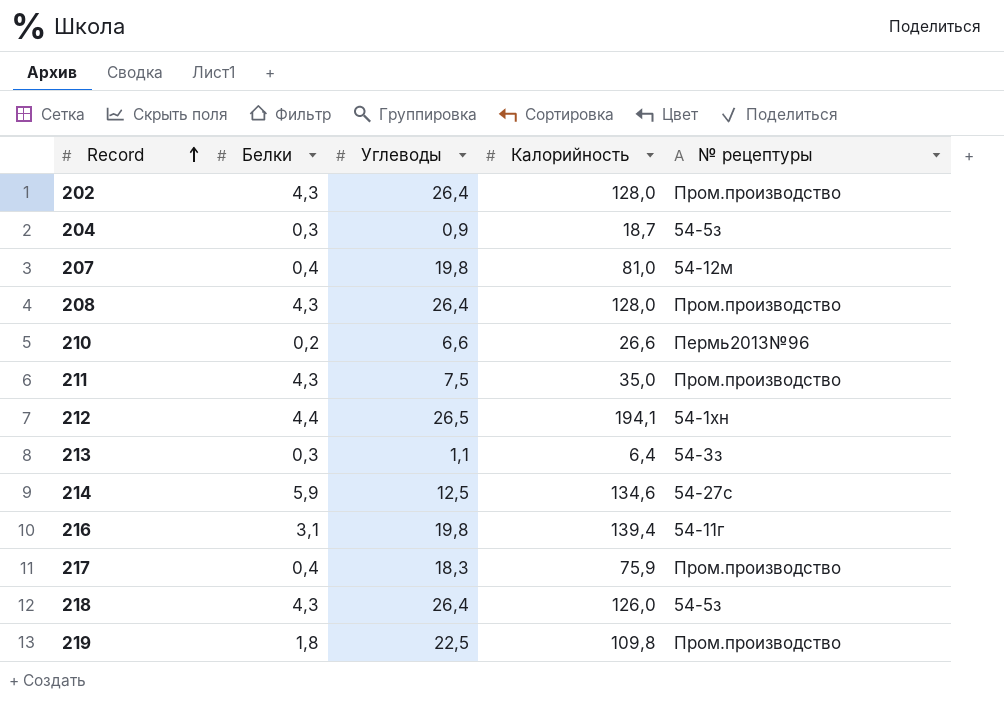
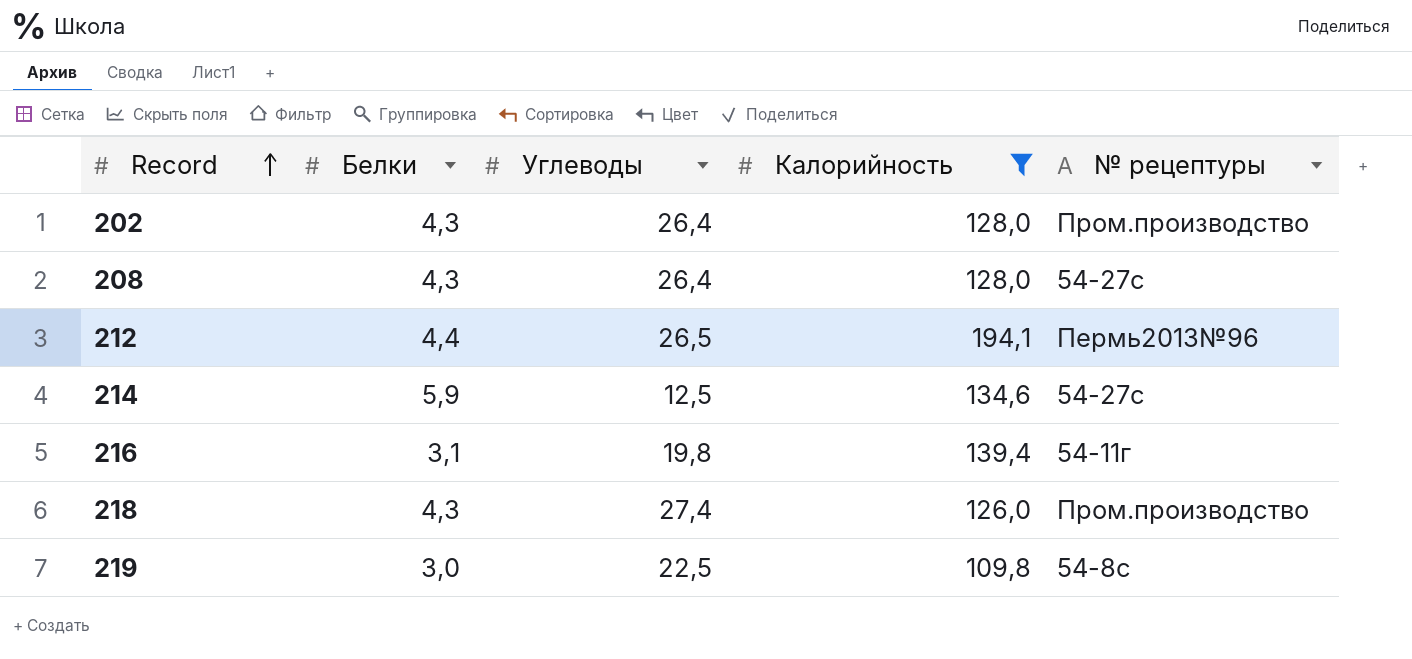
filter: none -> Калорийность >= 109,8
208 | № рецептуры: Пром.производство -> 54-27с
212 | № рецептуры: 54-1хн -> Пермь2013№96
218 | Углеводы: 26,4 -> 27,4
218 | № рецептуры: 54-5з -> Пром.производство
219 | Белки: 1,8 -> 3,0
219 | № рецептуры: Пром.производство -> 54-8с

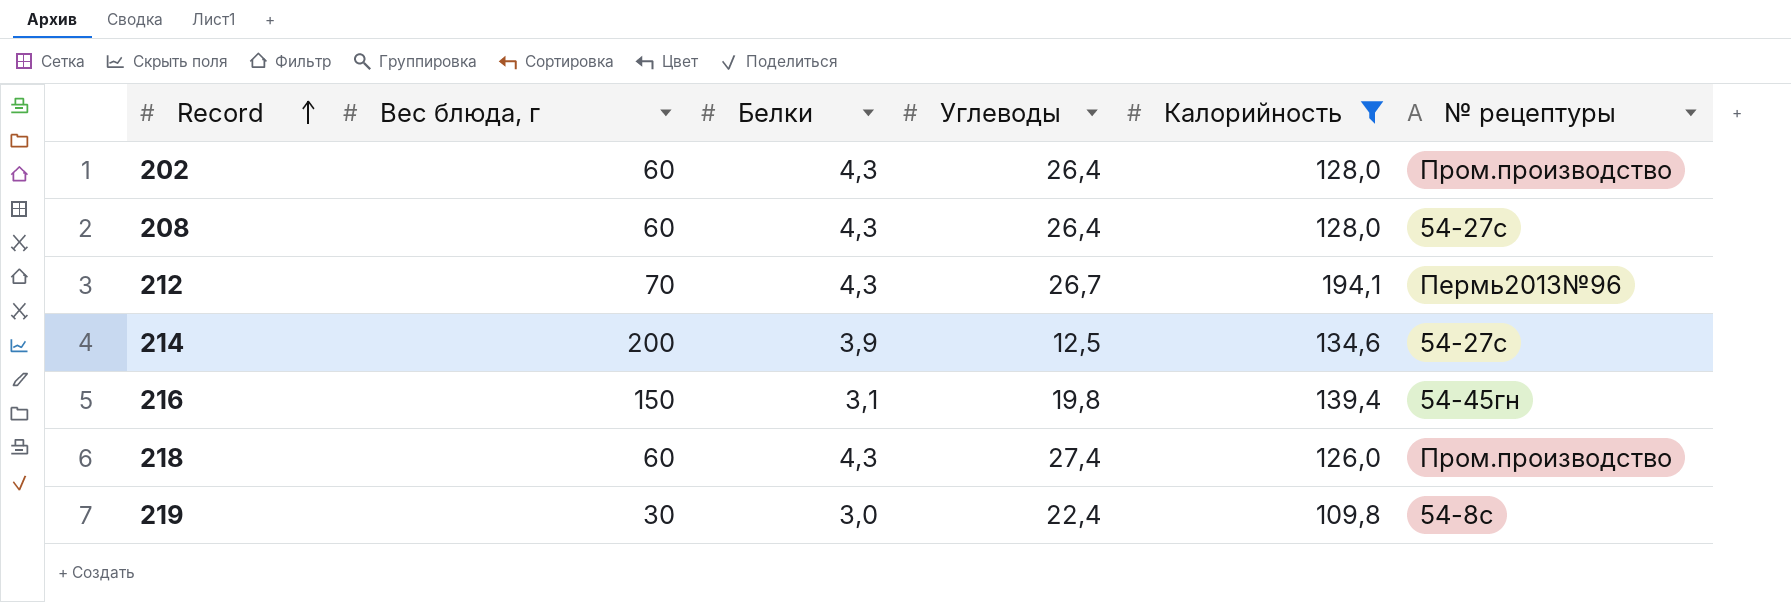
column Вес блюда, г | position: none -> 2
212 | Белки: 4,4 -> 4,3
212 | Углеводы: 26,5 -> 26,7
214 | Белки: 5,9 -> 3,9
216 | № рецептуры: 54-11г -> 54-45гн
219 | Углеводы: 22,5 -> 22,4

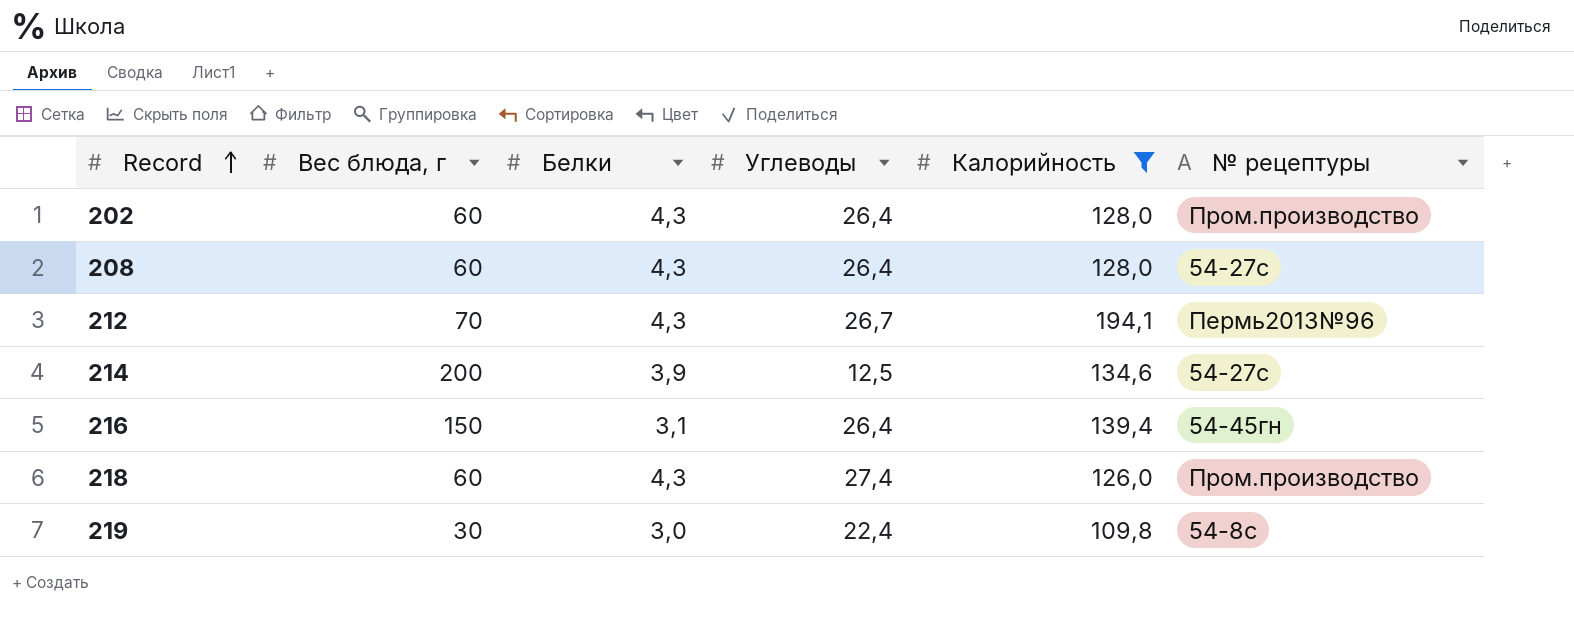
216 | Углеводы: 19,8 -> 26,4

